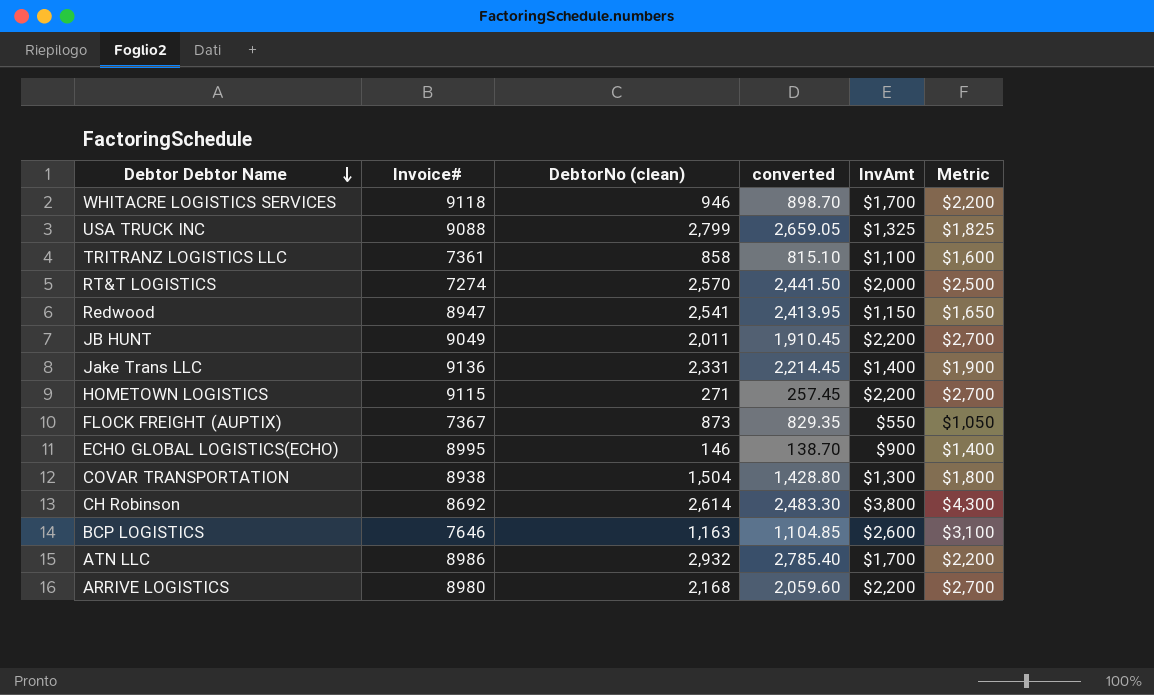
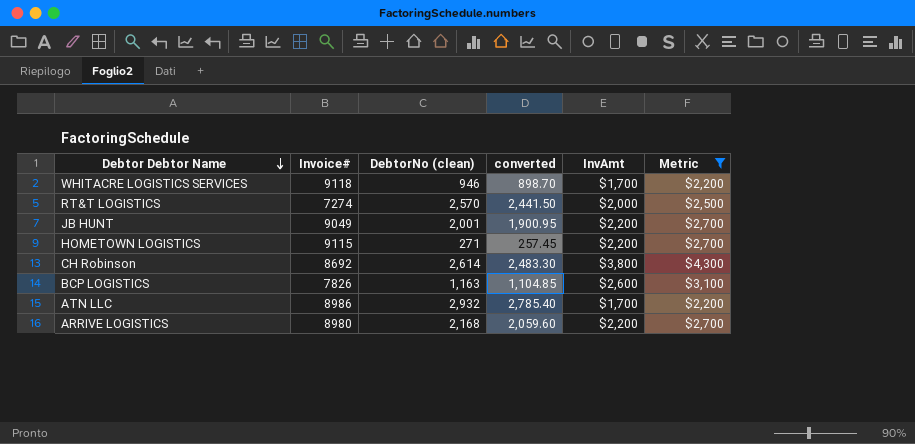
filter: none -> Metric >= $2,200
JB HUNT | DebtorNo (clean): 2,011 -> 2,001
JB HUNT | converted: 1,910.45 -> 1,900.95
BCP LOGISTICS | Invoice#: 7646 -> 7826

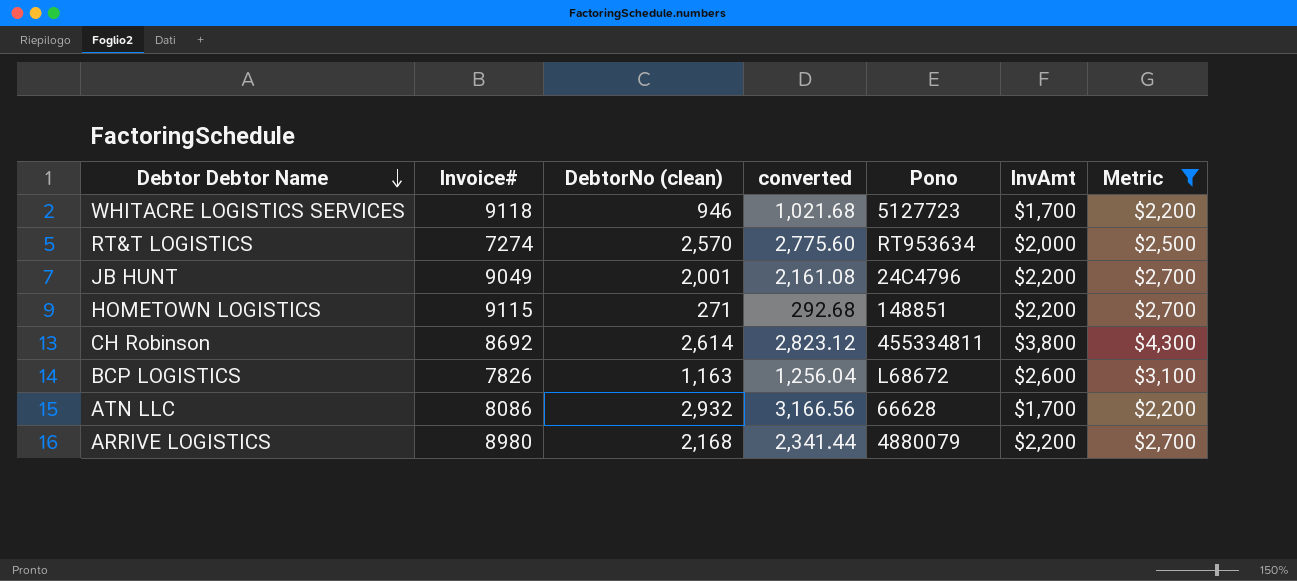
column converted | formula: [DebtorNo (clean)] * 0.95 -> [DebtorNo (clean)] * 1.08
column Pono | position: none -> 5
ATN LLC | Invoice#: 8986 -> 8086

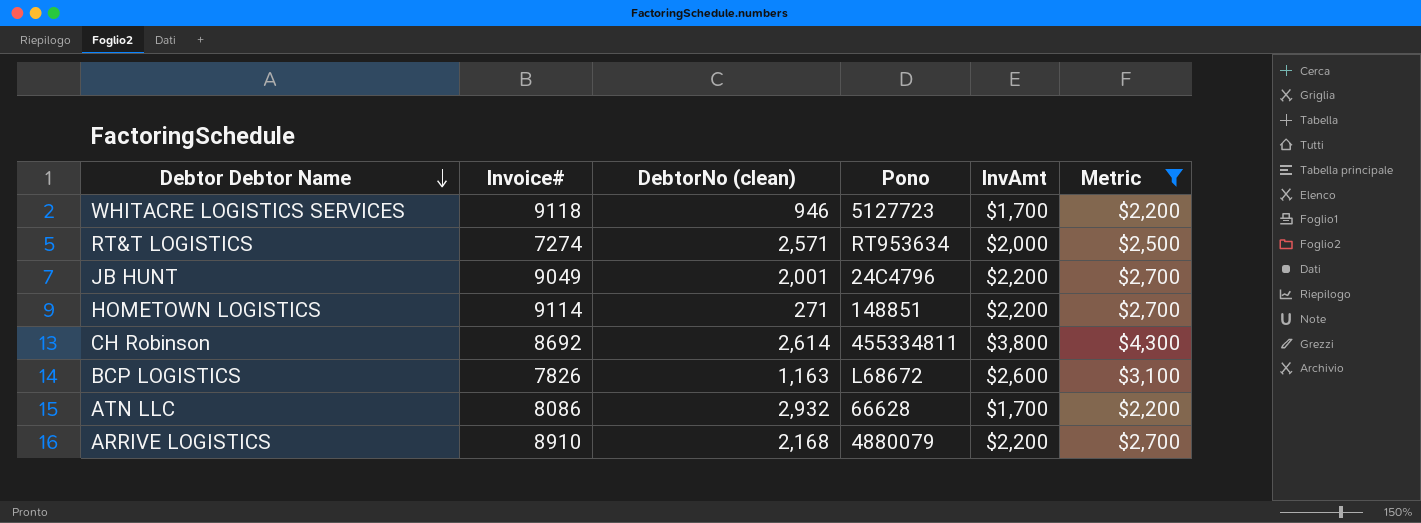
column converted | formula: [DebtorNo (clean)] * 1.08 -> none
RT&T LOGISTICS | DebtorNo (clean): 2,570 -> 2,571
HOMETOWN LOGISTICS | Invoice#: 9115 -> 9114
ARRIVE LOGISTICS | Invoice#: 8980 -> 8910

